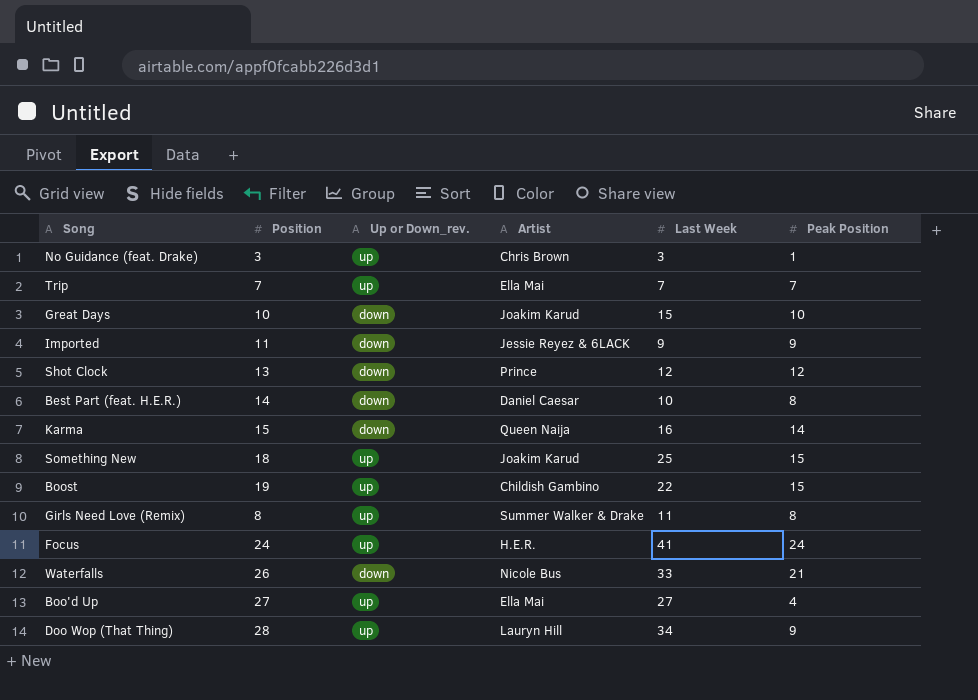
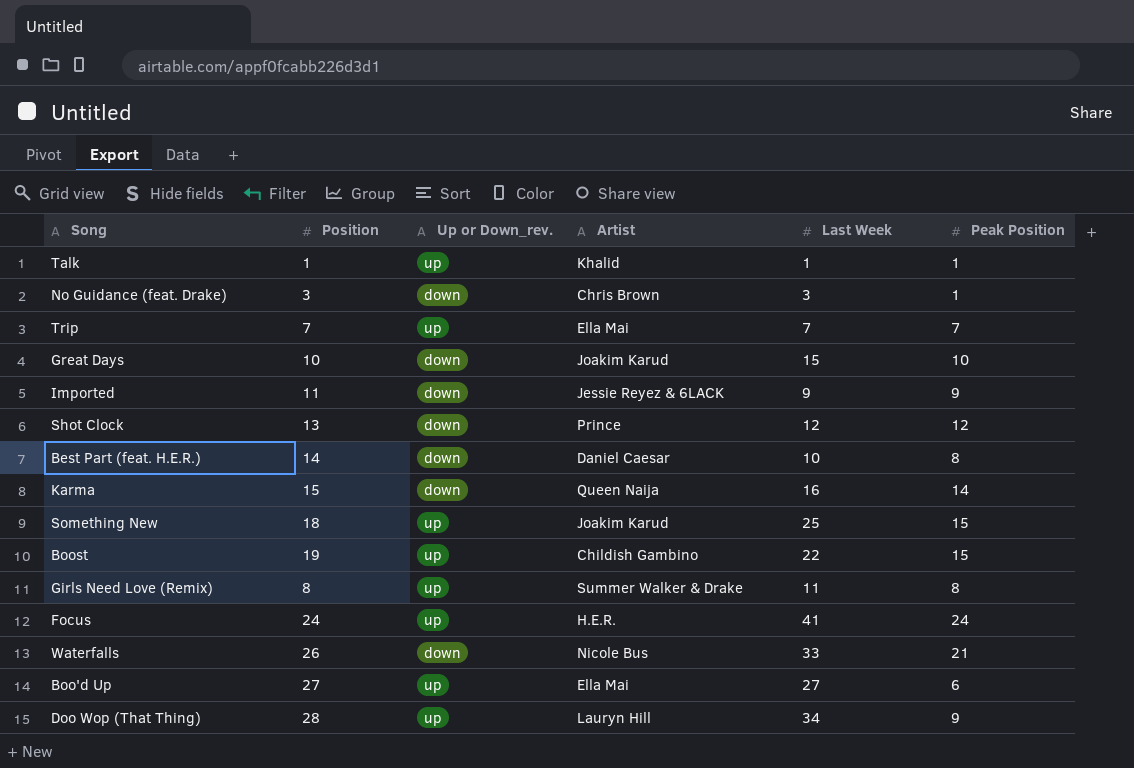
row Talk: none -> 1 | up | Khalid | 1 | 1
No Guidance (feat. Drake) | Up or Down_rev.: up -> down
Boo'd Up | Peak Position: 4 -> 6

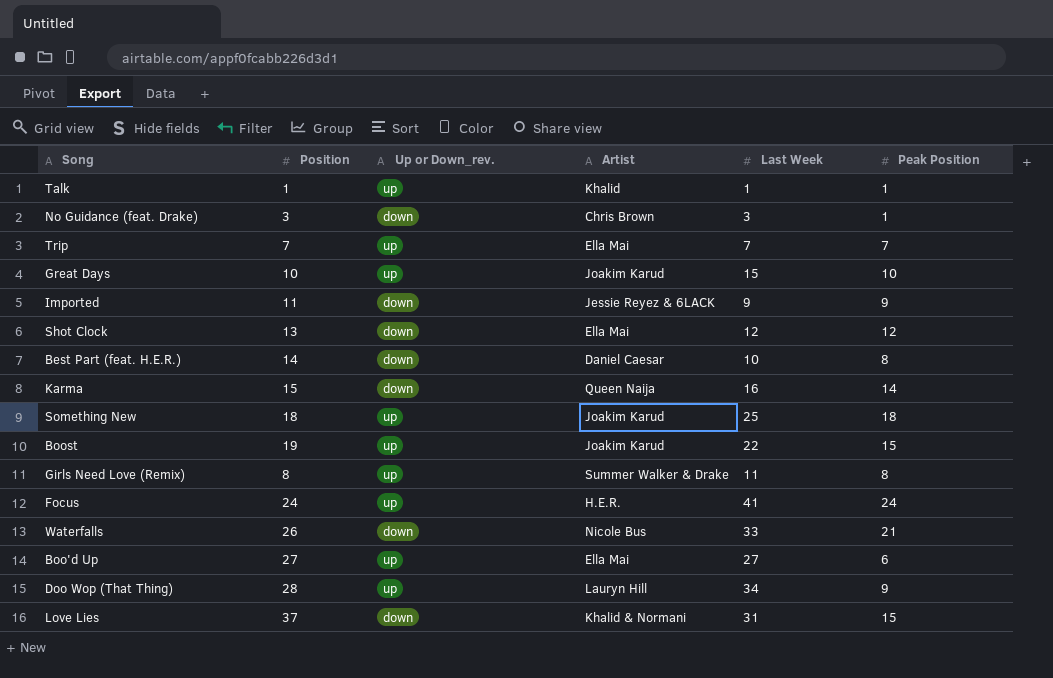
Great Days | Up or Down_rev.: down -> up
Shot Clock | Artist: Prince -> Ella Mai
Something New | Peak Position: 15 -> 18
Boost | Artist: Childish Gambino -> Joakim Karud
row Love Lies: none -> 37 | down | Khalid & Normani | 31 | 15

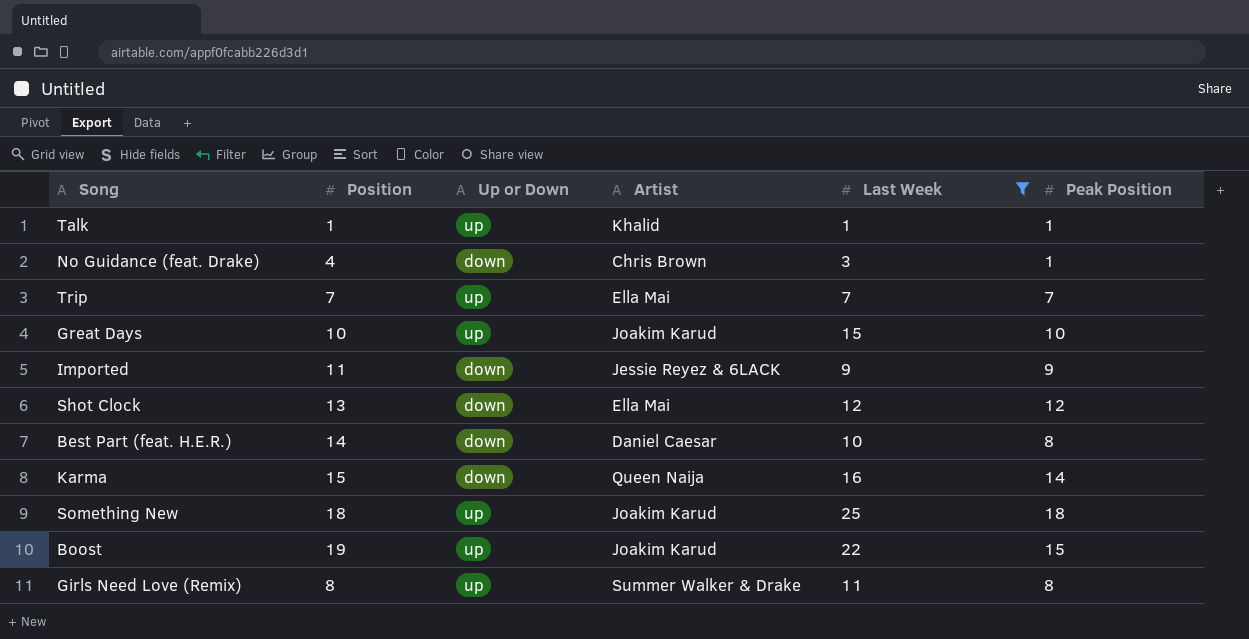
filter: none -> Last Week <= 25
column name: Up or Down_rev. -> Up or Down
No Guidance (feat. Drake) | Position: 3 -> 4

